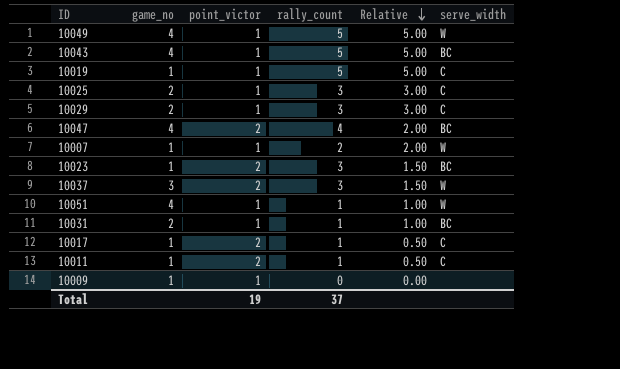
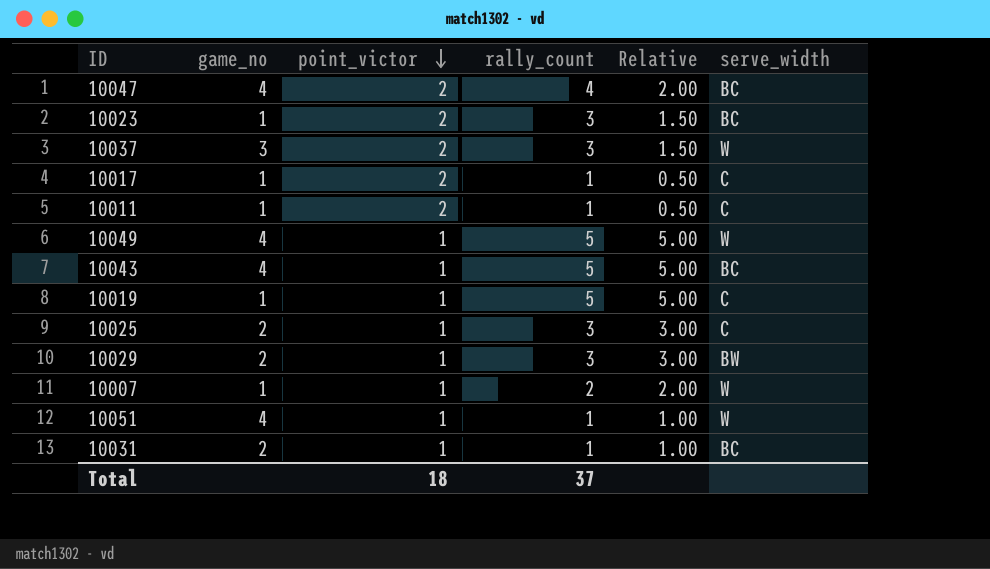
row order: Relative descending -> point_victor descending
row 10009: 1 | 1 | 0 | 0.00 | none -> none
10029 | serve_width: C -> BW
Total | point_victor: 19 -> 18

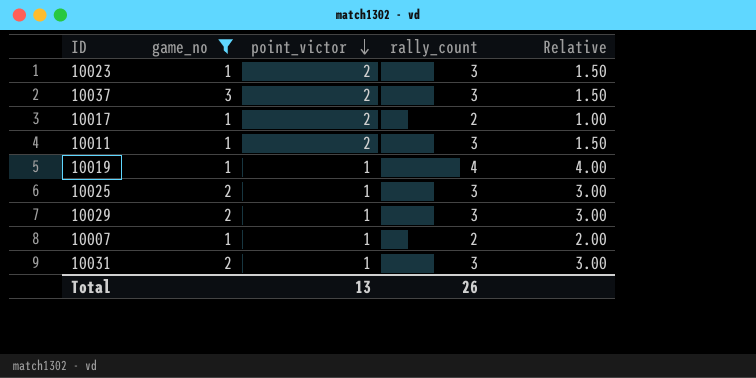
filter: none -> game_no != 4
column serve_width | position: 6 -> none
10017 | rally_count: 1 -> 2
10017 | Relative: 0.50 -> 1.00
10011 | rally_count: 1 -> 3
10011 | Relative: 0.50 -> 1.50
10019 | rally_count: 5 -> 4
10019 | Relative: 5.00 -> 4.00
10031 | rally_count: 1 -> 3
10031 | Relative: 1.00 -> 3.00
Total | point_victor: 18 -> 13
Total | rally_count: 37 -> 26

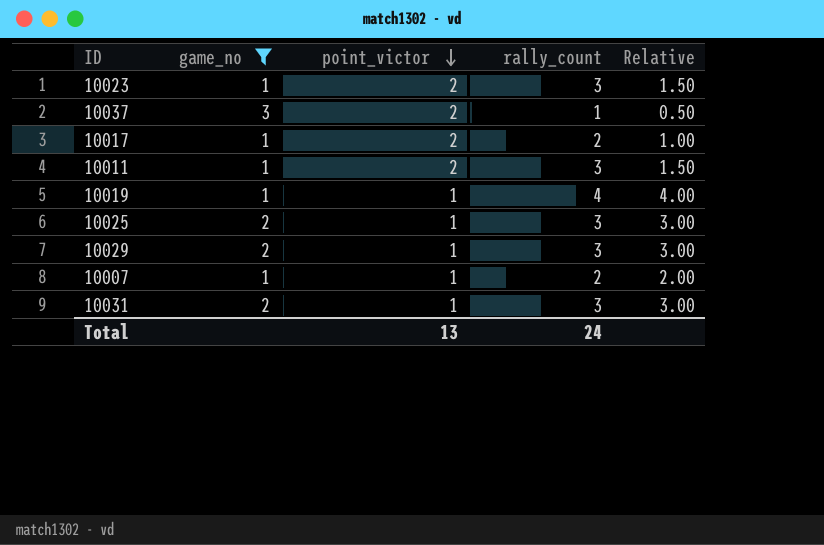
10037 | rally_count: 3 -> 1
10037 | Relative: 1.50 -> 0.50
Total | rally_count: 26 -> 24

